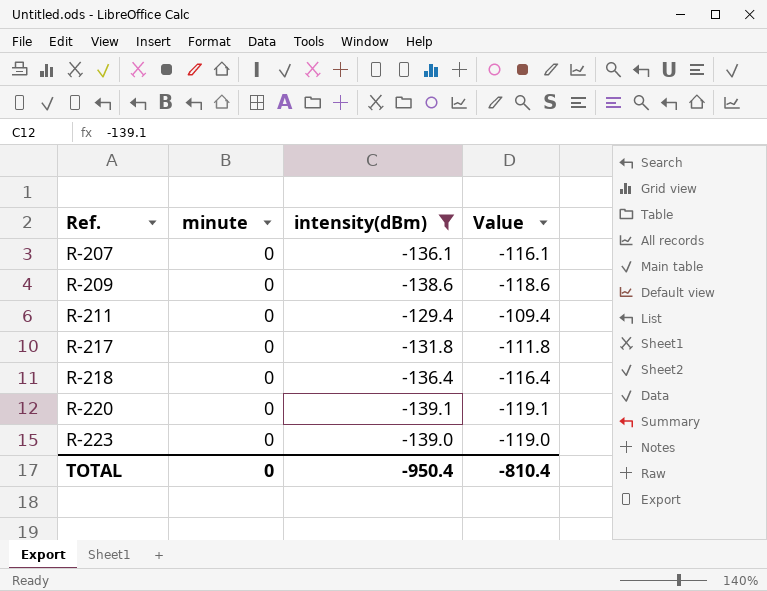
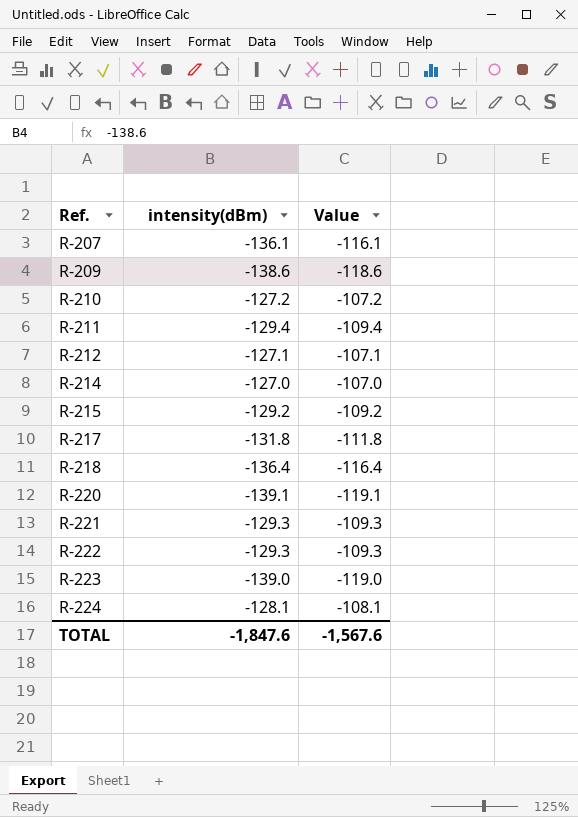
filter: intensity(dBm) <= -129.4 -> none
column minute | position: 2 -> none
TOTAL | intensity(dBm): -950.4 -> -1,847.6
TOTAL | Value: -810.4 -> -1,567.6

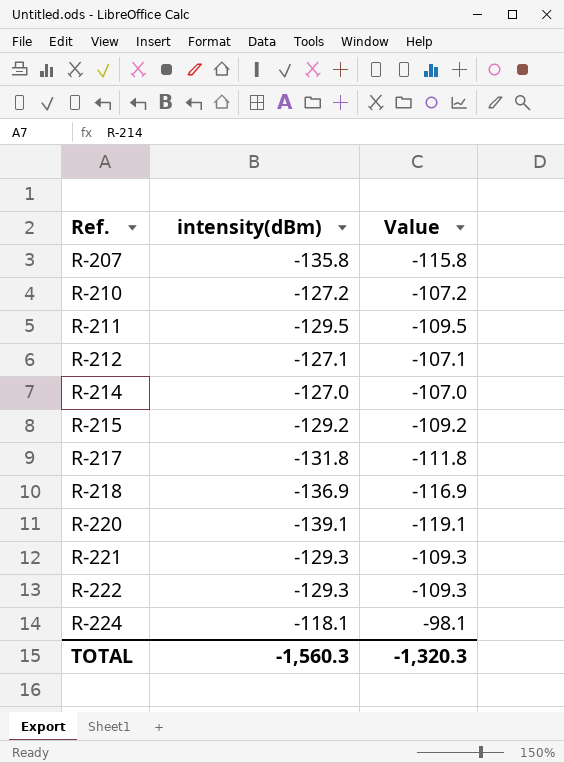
row R-209: -138.6 | -118.6 -> none
row R-223: -139.0 | -119.0 -> none
R-207 | intensity(dBm): -136.1 -> -135.8
R-207 | Value: -116.1 -> -115.8
R-211 | intensity(dBm): -129.4 -> -129.5
R-211 | Value: -109.4 -> -109.5
R-218 | intensity(dBm): -136.4 -> -136.9
R-218 | Value: -116.4 -> -116.9
R-224 | intensity(dBm): -128.1 -> -118.1
R-224 | Value: -108.1 -> -98.1
TOTAL | intensity(dBm): -1,847.6 -> -1,560.3
TOTAL | Value: -1,567.6 -> -1,320.3

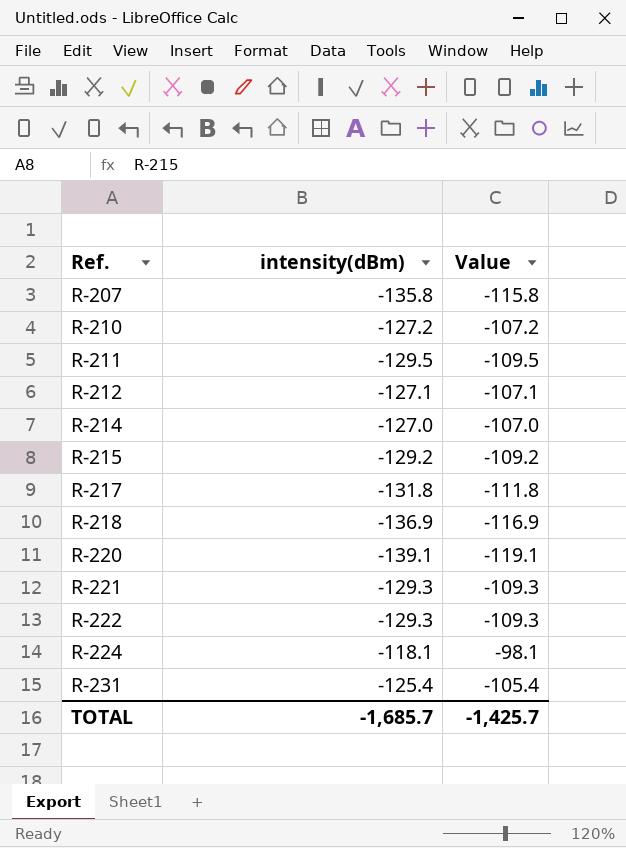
row R-231: none -> -125.4 | -105.4
TOTAL | intensity(dBm): -1,560.3 -> -1,685.7
TOTAL | Value: -1,320.3 -> -1,425.7

